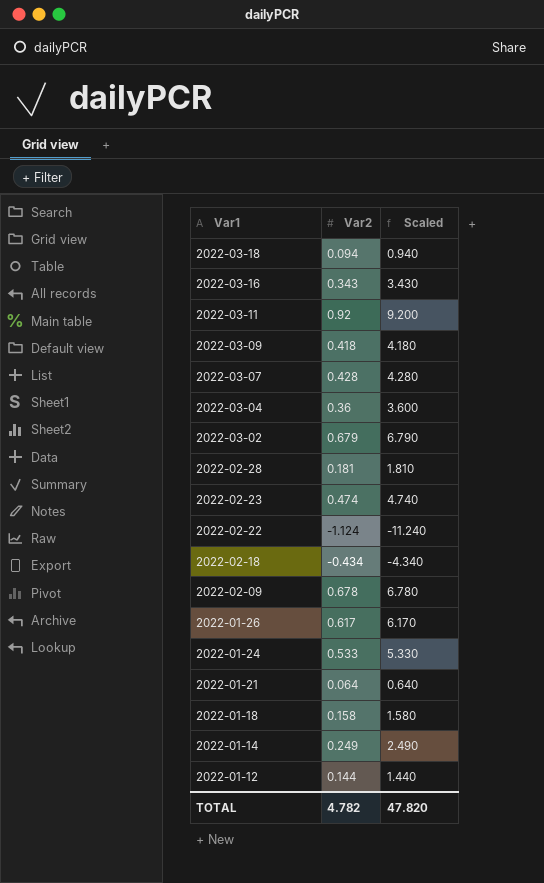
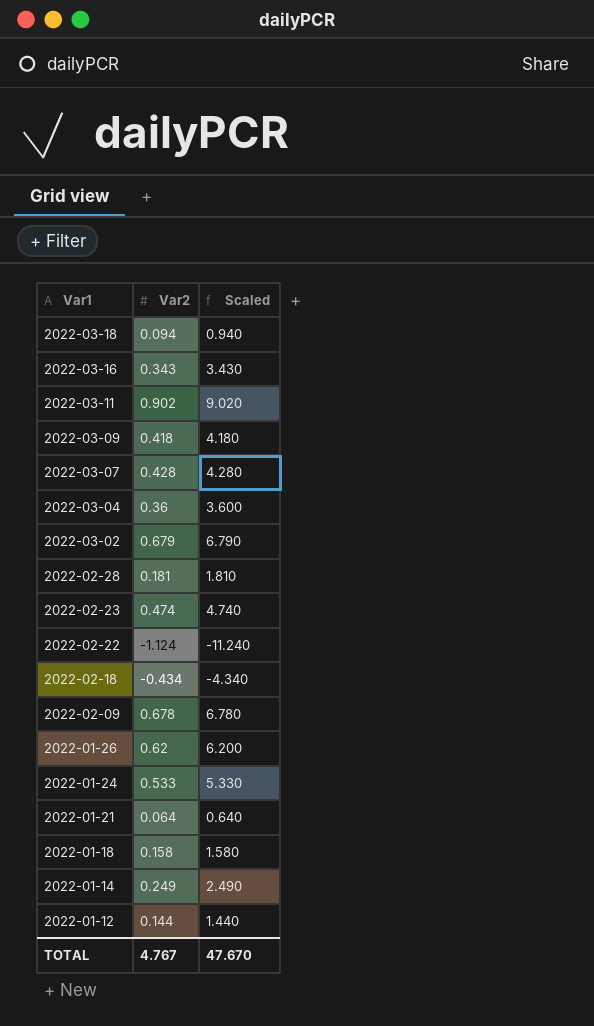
2022-03-11 | Var2: 0.92 -> 0.902
2022-03-11 | Scaled: 9.200 -> 9.020
2022-01-26 | Var2: 0.617 -> 0.62
2022-01-26 | Scaled: 6.170 -> 6.200
TOTAL | Var2: 4.782 -> 4.767
TOTAL | Scaled: 47.820 -> 47.670

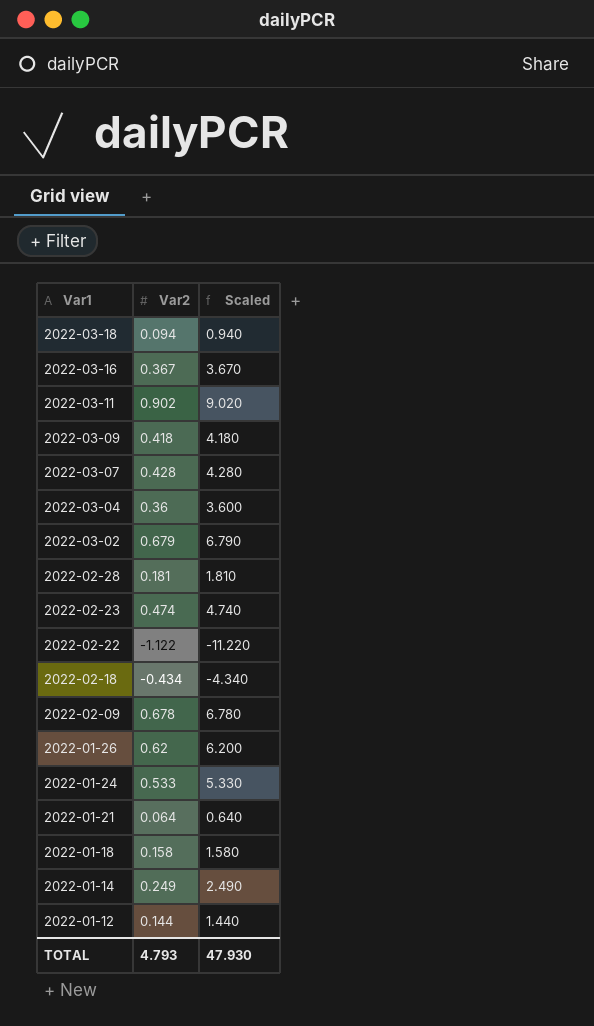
2022-03-16 | Var2: 0.343 -> 0.367
2022-03-16 | Scaled: 3.430 -> 3.670
2022-02-22 | Var2: -1.124 -> -1.122
2022-02-22 | Scaled: -11.240 -> -11.220
TOTAL | Var2: 4.767 -> 4.793
TOTAL | Scaled: 47.670 -> 47.930

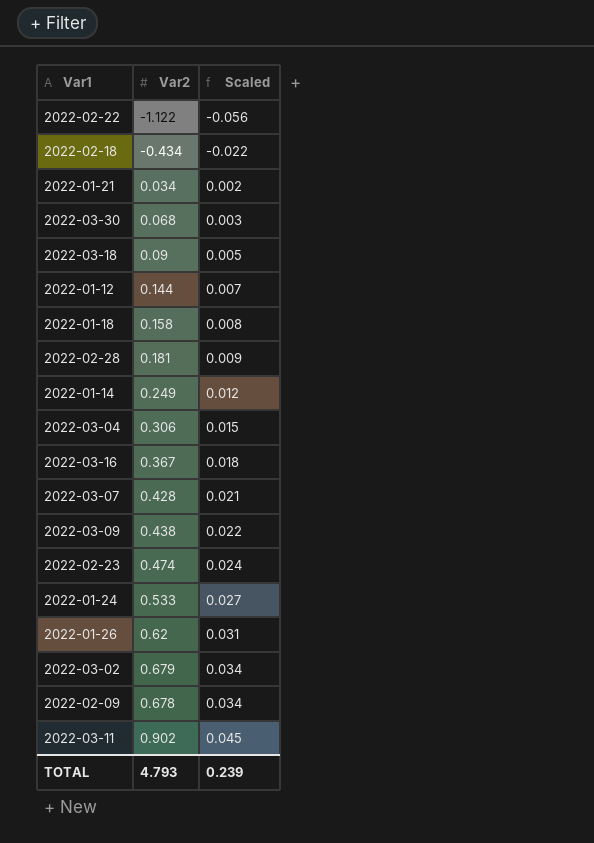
row order: Var1 descending -> Scaled ascending
column Scaled | formula: [Var2] * 10 -> [Var2] * 0.05
2022-01-21 | Var2: 0.064 -> 0.034
row 2022-03-30: none -> 0.068 | 0.003
2022-03-18 | Var2: 0.094 -> 0.09
2022-03-04 | Var2: 0.36 -> 0.306
2022-03-09 | Var2: 0.418 -> 0.438
TOTAL | Scaled: 47.930 -> 0.239

